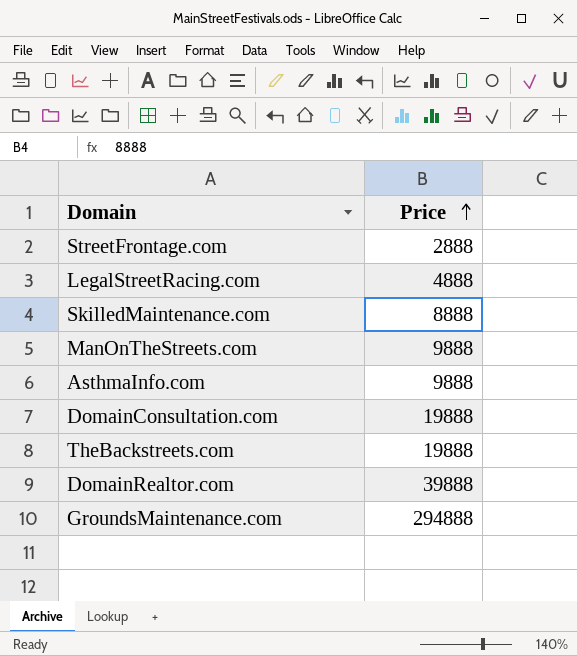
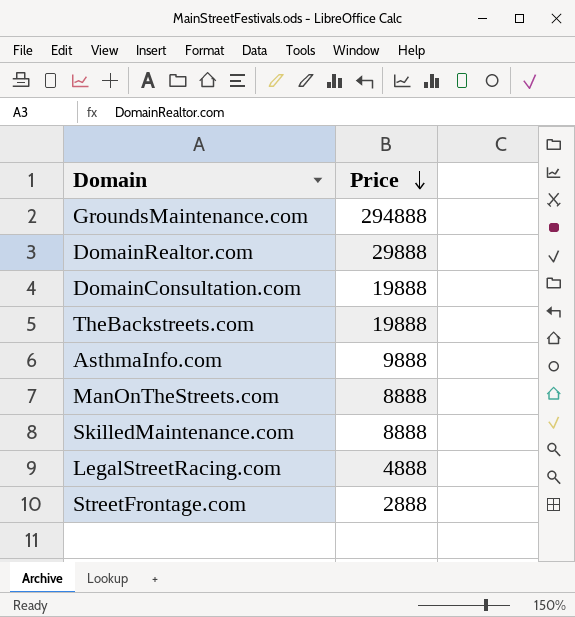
row order: Price ascending -> Price descending
DomainRealtor.com | Price: 39888 -> 29888
ManOnTheStreets.com | Price: 9888 -> 8888

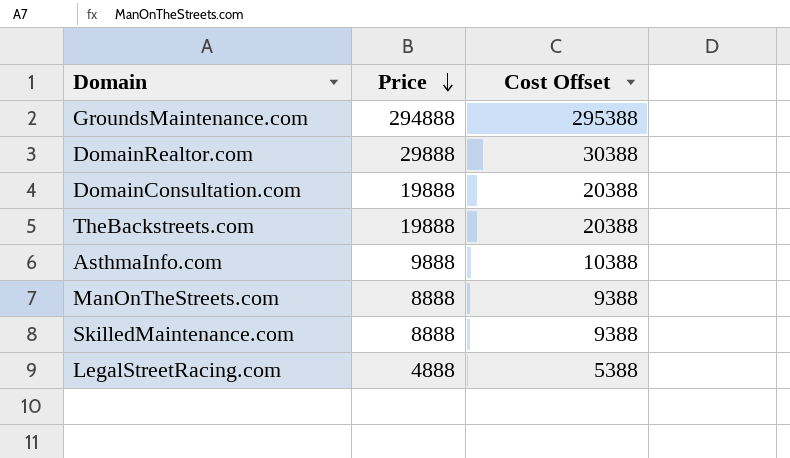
column Cost Offset | formula: none -> [Price] + 500
row StreetFrontage.com: 2888 -> none

